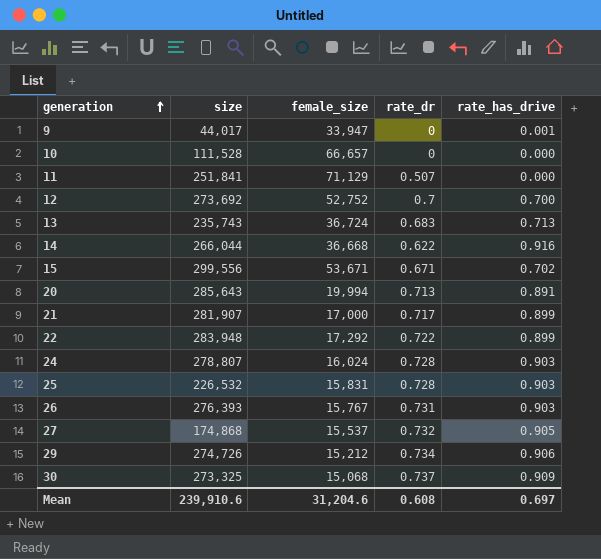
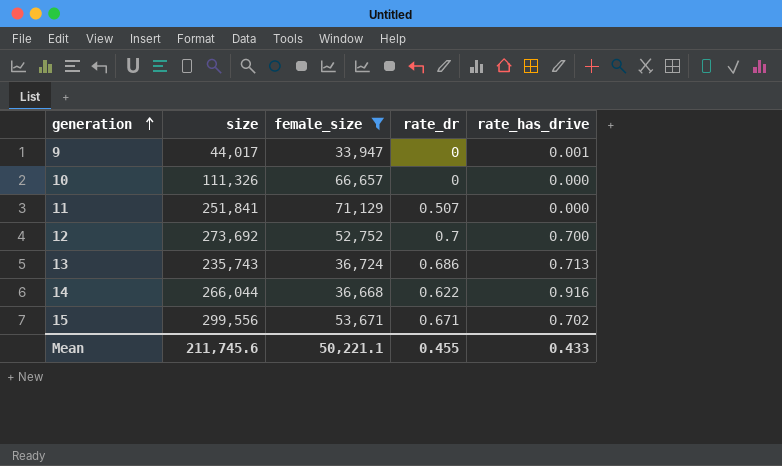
filter: none -> female_size >= 33,947
10 | size: 111,528 -> 111,326
13 | rate_dr: 0.683 -> 0.686
Mean | size: 239,910.6 -> 211,745.6
Mean | female_size: 31,204.6 -> 50,221.1
Mean | rate_dr: 0.608 -> 0.455
Mean | rate_has_drive: 0.697 -> 0.433

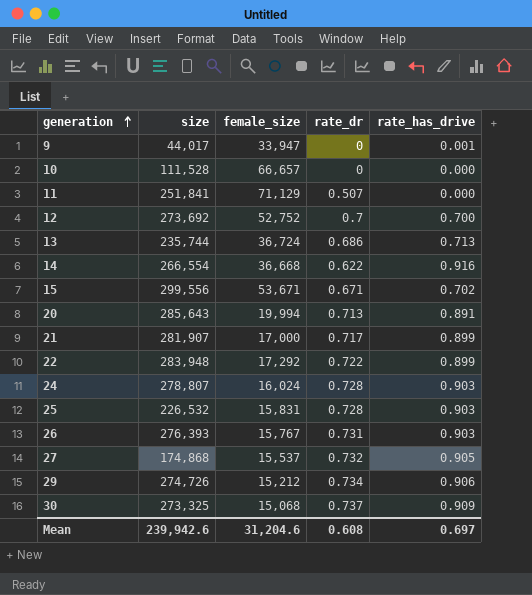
filter: female_size >= 33,947 -> none
10 | size: 111,326 -> 111,528
13 | size: 235,743 -> 235,744
14 | size: 266,044 -> 266,554
Mean | size: 211,745.6 -> 239,942.6
Mean | female_size: 50,221.1 -> 31,204.6
Mean | rate_dr: 0.455 -> 0.608
Mean | rate_has_drive: 0.433 -> 0.697

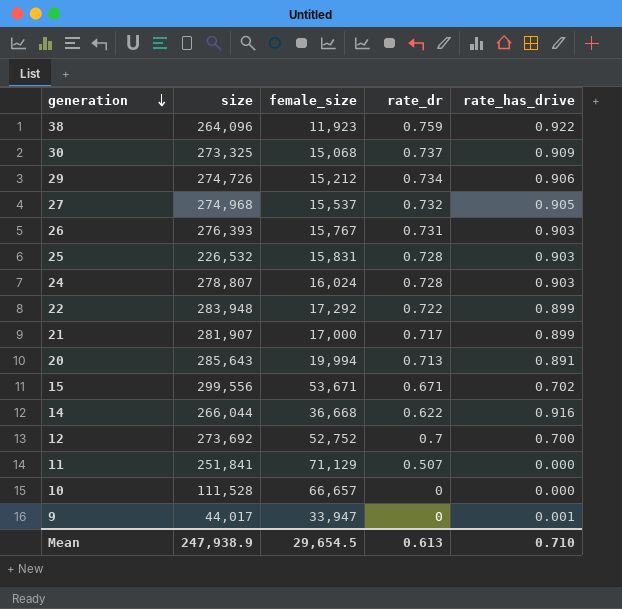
row order: generation ascending -> generation descending
row 13: 235,744 | 36,724 | 0.686 | 0.713 -> none
row 38: none -> 264,096 | 11,923 | 0.759 | 0.922
27 | size: 174,868 -> 274,968
14 | size: 266,554 -> 266,044
Mean | size: 239,942.6 -> 247,938.9
Mean | female_size: 31,204.6 -> 29,654.5
Mean | rate_dr: 0.608 -> 0.613
Mean | rate_has_drive: 0.697 -> 0.710

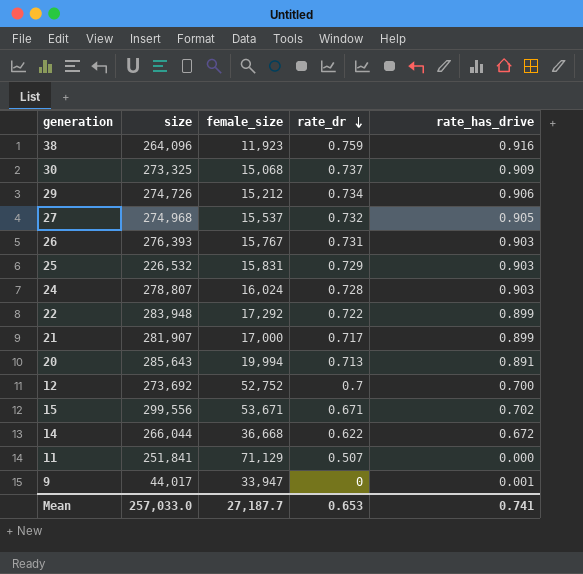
row order: generation descending -> rate_dr descending
row 10: 111,528 | 66,657 | 0 | 0.000 -> none
38 | rate_has_drive: 0.922 -> 0.916
25 | rate_dr: 0.728 -> 0.729
14 | rate_has_drive: 0.916 -> 0.672
Mean | size: 247,938.9 -> 257,033.0
Mean | female_size: 29,654.5 -> 27,187.7
Mean | rate_dr: 0.613 -> 0.653
Mean | rate_has_drive: 0.710 -> 0.741

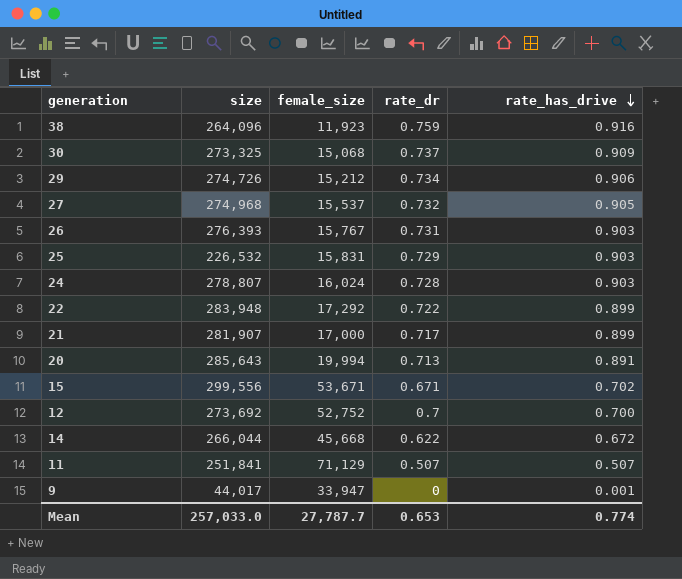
row order: rate_dr descending -> rate_has_drive descending
14 | female_size: 36,668 -> 45,668
11 | rate_has_drive: 0.000 -> 0.507
Mean | female_size: 27,187.7 -> 27,787.7
Mean | rate_has_drive: 0.741 -> 0.774

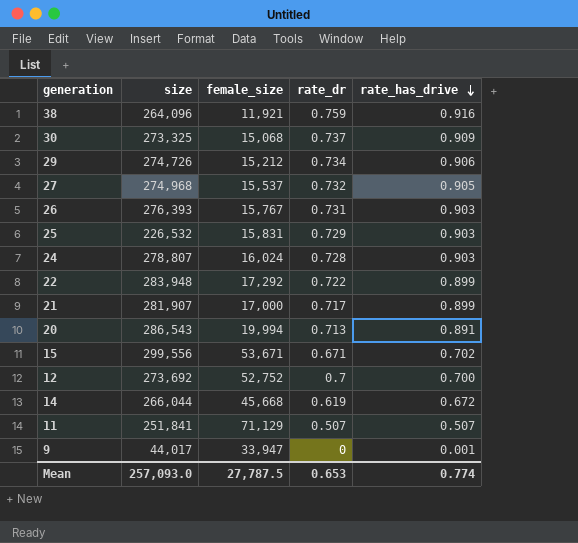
38 | female_size: 11,923 -> 11,921
20 | size: 285,643 -> 286,543
14 | rate_dr: 0.622 -> 0.619
Mean | size: 257,033.0 -> 257,093.0
Mean | female_size: 27,787.7 -> 27,787.5

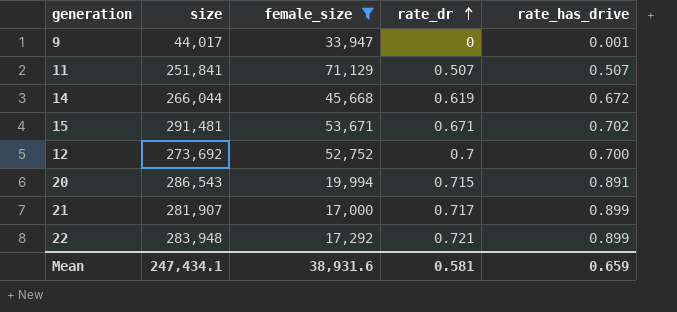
filter: none -> female_size >= 17,000
row order: rate_has_drive descending -> rate_dr ascending
15 | size: 299,556 -> 291,481
20 | rate_dr: 0.713 -> 0.715
22 | rate_dr: 0.722 -> 0.721
Mean | size: 257,093.0 -> 247,434.1
Mean | female_size: 27,787.5 -> 38,931.6
Mean | rate_dr: 0.653 -> 0.581
Mean | rate_has_drive: 0.774 -> 0.659

